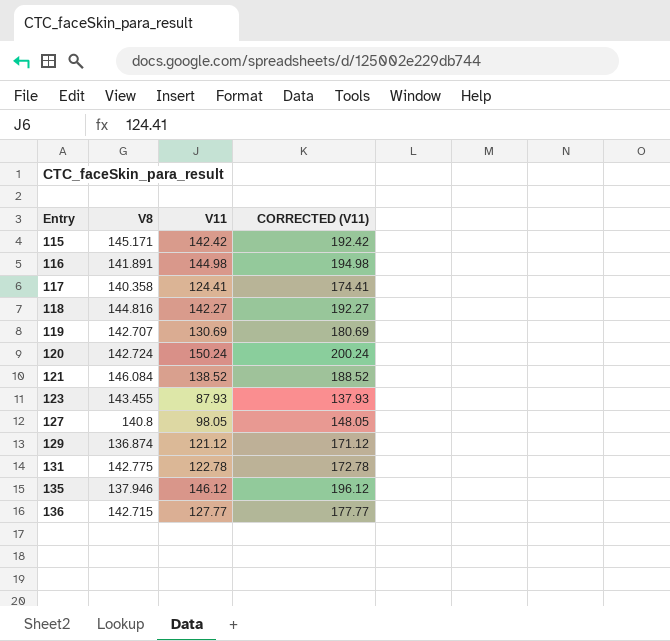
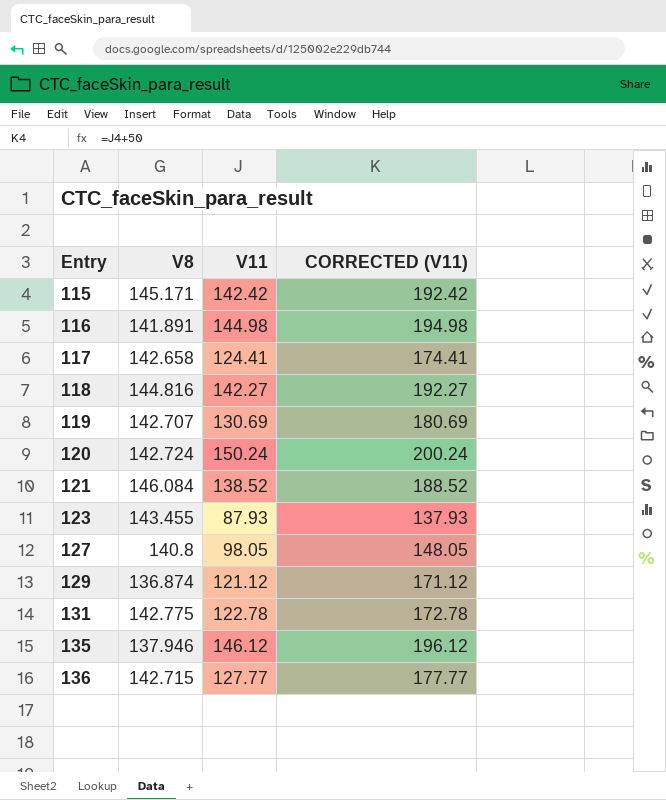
117 | V8: 140.358 -> 142.658

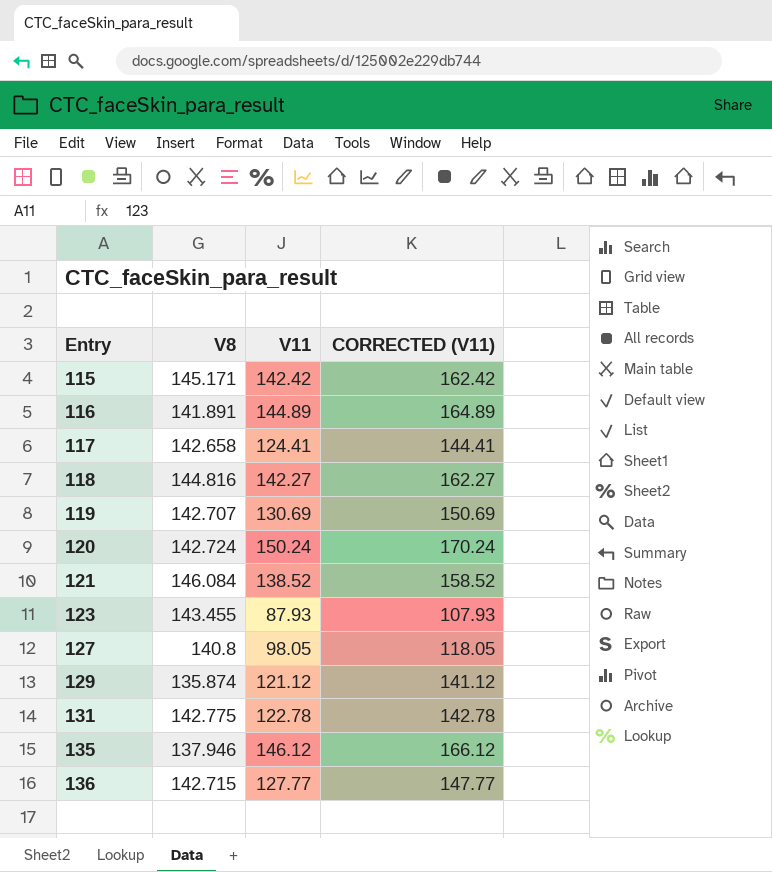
column CORRECTED (V11) | formula: [V11] + 50 -> [V11] + 20
116 | V11: 144.98 -> 144.89
129 | V8: 136.874 -> 135.874

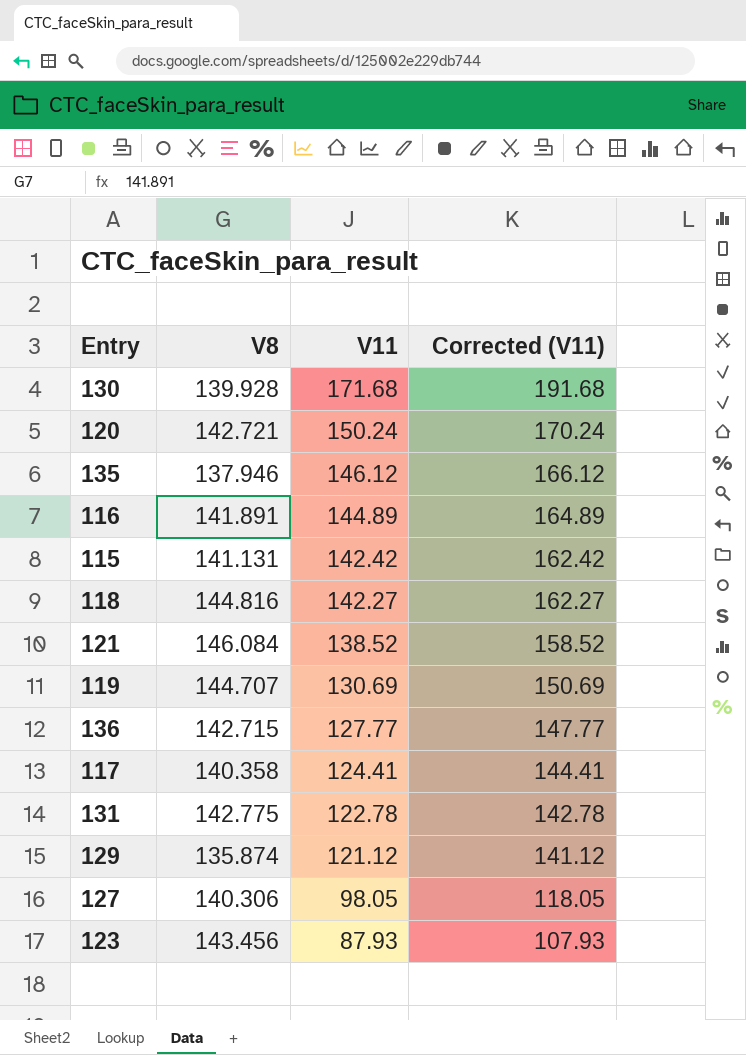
row order: Entry ascending -> V11 descending
column name: CORRECTED (V11) -> Corrected (V11)
row 130: none -> 139.928 | 171.68 | 191.68
120 | V8: 142.724 -> 142.721
115 | V8: 145.171 -> 141.131
119 | V8: 142.707 -> 144.707
117 | V8: 142.658 -> 140.358
127 | V8: 140.8 -> 140.306
123 | V8: 143.455 -> 143.456

